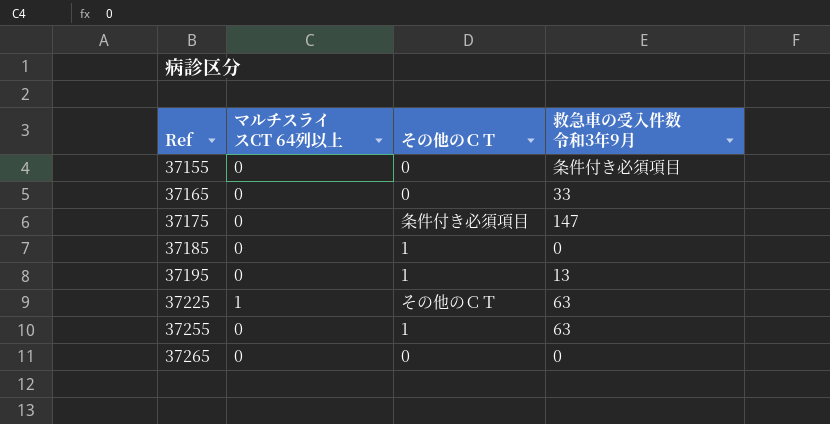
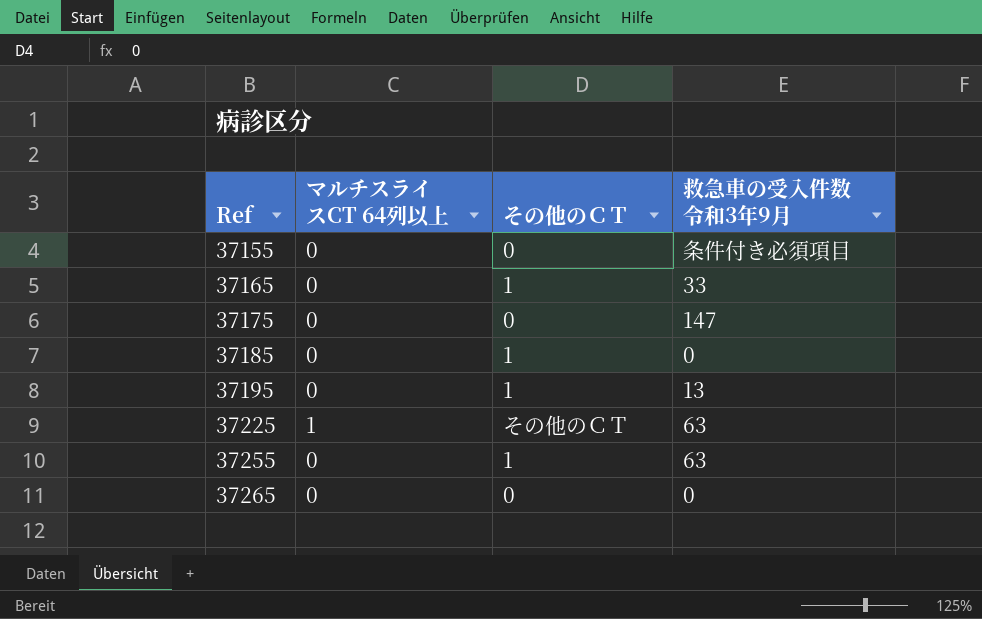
37165 | その他のＣＴ: 0 -> 1
37175 | その他のＣＴ: 条件付き必須項目 -> 0

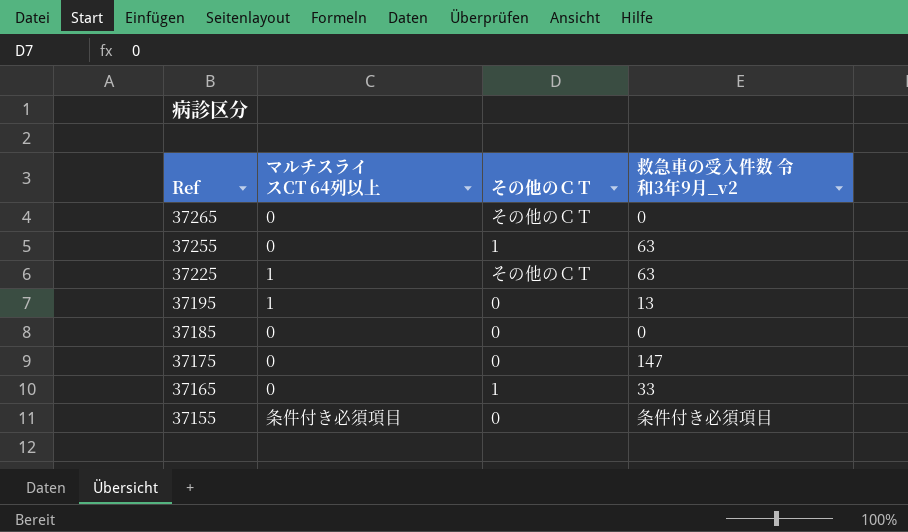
row order: Ref ascending -> Ref descending
column name: 救急車の受入件数 令和3年9月 -> 救急車の受入件数 令和3年9月_v2
37265 | その他のＣＴ: 0 -> その他のＣＴ
37195 | マルチスライスCT 64列以上: 0 -> 1
37195 | その他のＣＴ: 1 -> 0
37185 | その他のＣＴ: 1 -> 0
37155 | マルチスライスCT 64列以上: 0 -> 条件付き必須項目

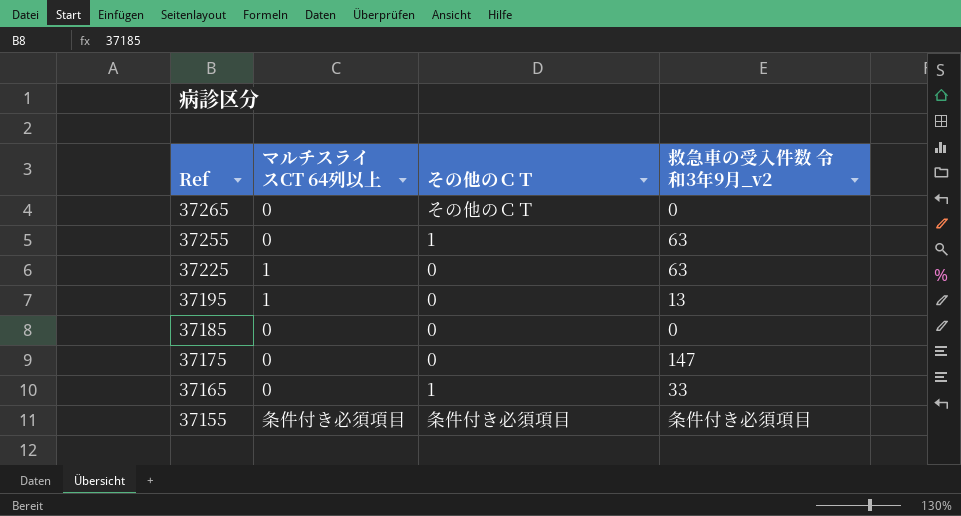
37225 | その他のＣＴ: その他のＣＴ -> 0
37155 | その他のＣＴ: 0 -> 条件付き必須項目

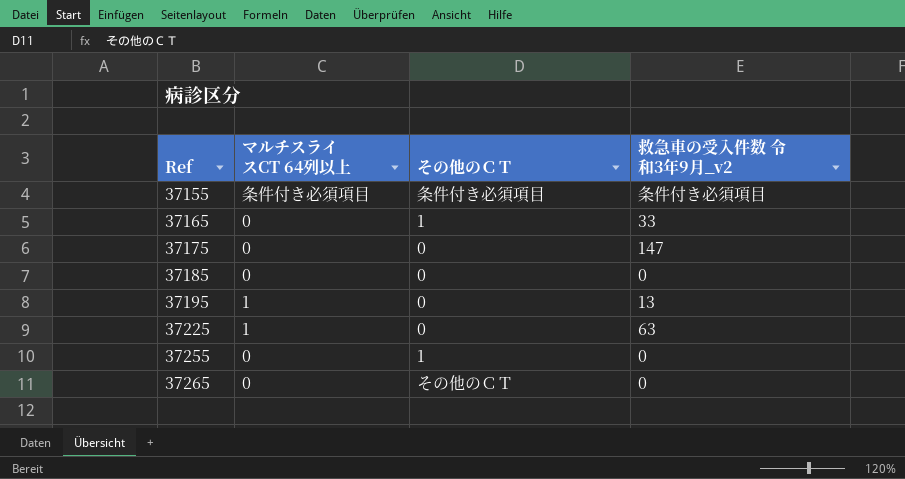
row order: Ref descending -> Ref ascending
37255 | 救急車の受入件数 令和3年9月_v2: 63 -> 0

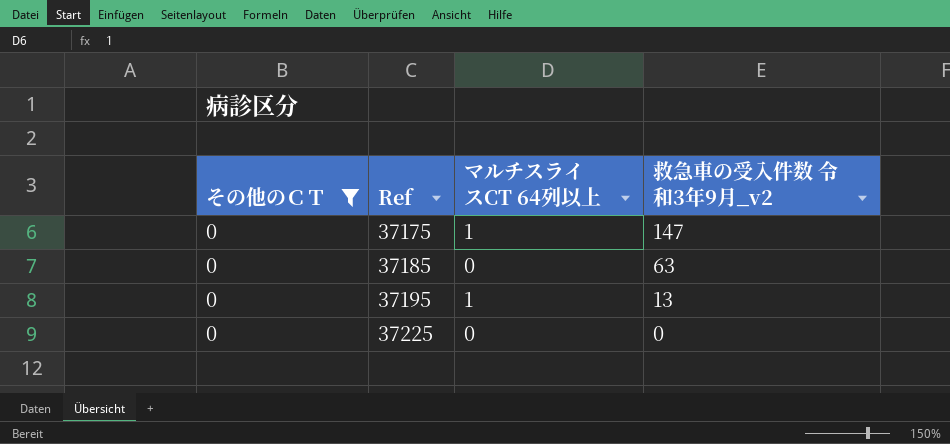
filter: none -> その他のＣＴ = 0
column その他のＣＴ | position: 3 -> 1
37175 | マルチスライスCT 64列以上: 0 -> 1
37185 | 救急車の受入件数 令和3年9月_v2: 0 -> 63
37225 | マルチスライスCT 64列以上: 1 -> 0
37225 | 救急車の受入件数 令和3年9月_v2: 63 -> 0

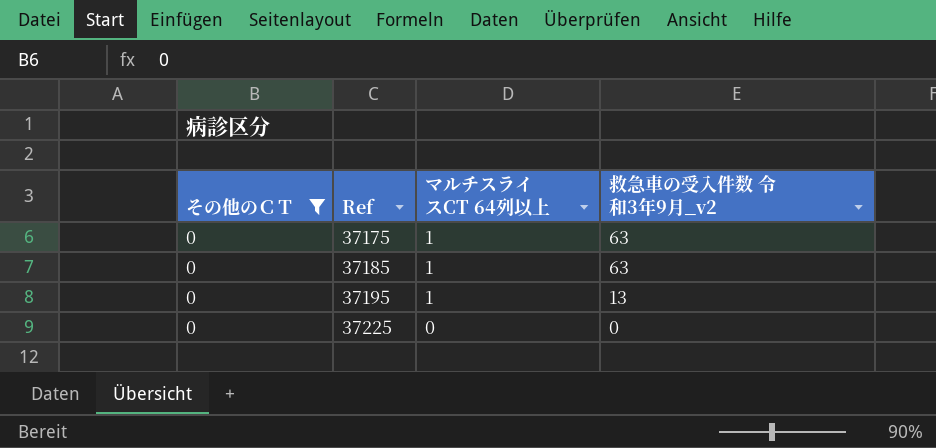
37175 | 救急車の受入件数 令和3年9月_v2: 147 -> 63
37185 | マルチスライスCT 64列以上: 0 -> 1

